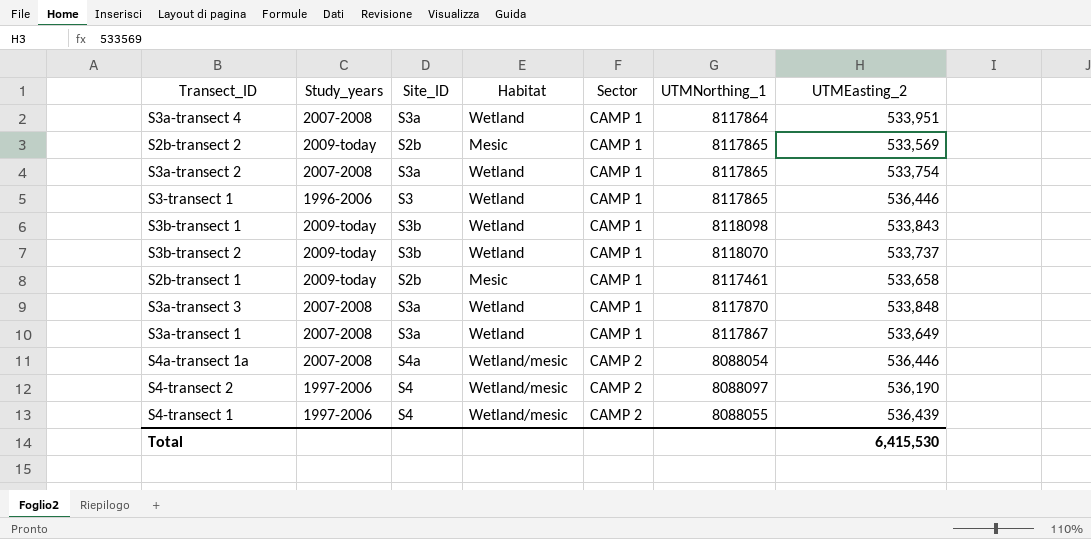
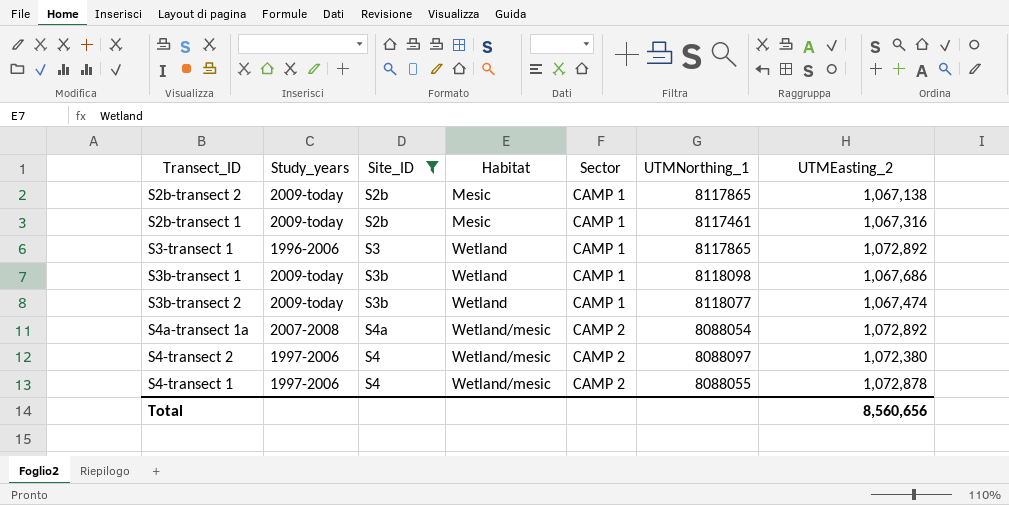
filter: none -> Site_ID != S3a
row order: Sector ascending -> Habitat ascending
S2b-transect 2 | UTMEasting_2: 533,569 -> 1,067,138
S2b-transect 1 | UTMEasting_2: 533,658 -> 1,067,316
S3-transect 1 | UTMEasting_2: 536,446 -> 1,072,892
S3b-transect 1 | UTMEasting_2: 533,843 -> 1,067,686
S3b-transect 2 | UTMNorthing_1: 8118070 -> 8118077
S3b-transect 2 | UTMEasting_2: 533,737 -> 1,067,474
S4a-transect 1a | UTMEasting_2: 536,446 -> 1,072,892
S4-transect 2 | UTMEasting_2: 536,190 -> 1,072,380
S4-transect 1 | UTMEasting_2: 536,439 -> 1,072,878
Total | UTMEasting_2: 6,415,530 -> 8,560,656

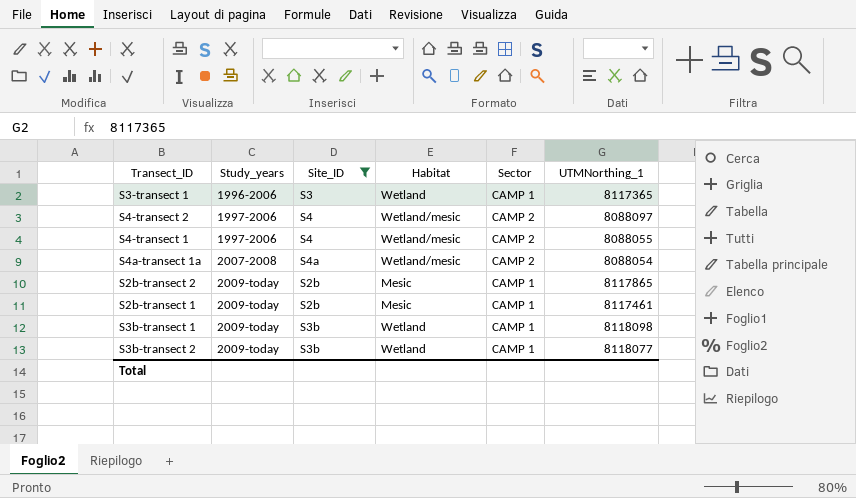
row order: Habitat ascending -> Study_years ascending
column UTMEasting_2 | position: 7 -> none
S3-transect 1 | UTMNorthing_1: 8117865 -> 8117365

